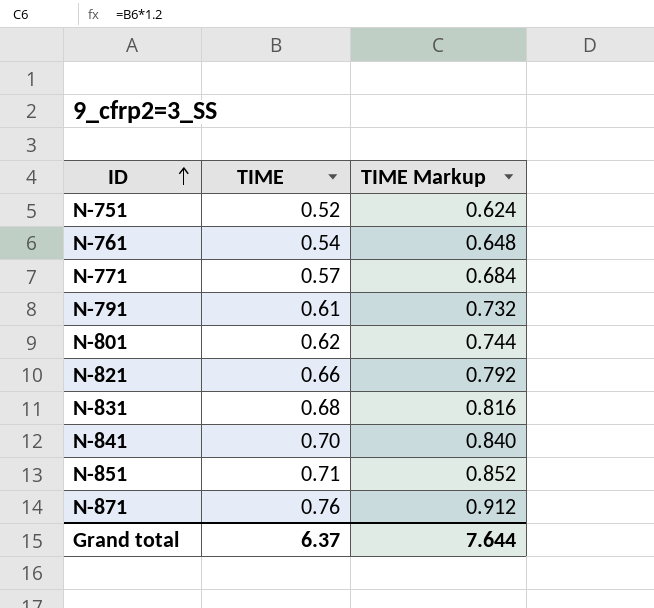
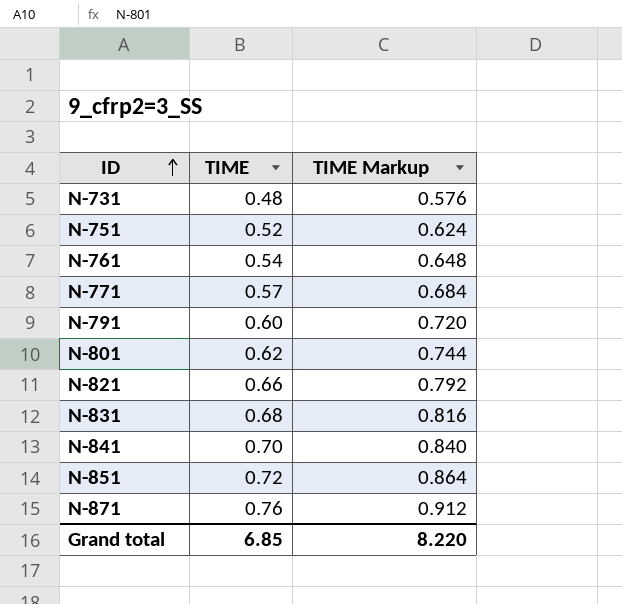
row N-731: none -> 0.48 | 0.576
N-791 | TIME: 0.61 -> 0.60
N-791 | TIME Markup: 0.732 -> 0.720
N-851 | TIME: 0.71 -> 0.72
N-851 | TIME Markup: 0.852 -> 0.864
Grand total | TIME: 6.37 -> 6.85
Grand total | TIME Markup: 7.644 -> 8.220

